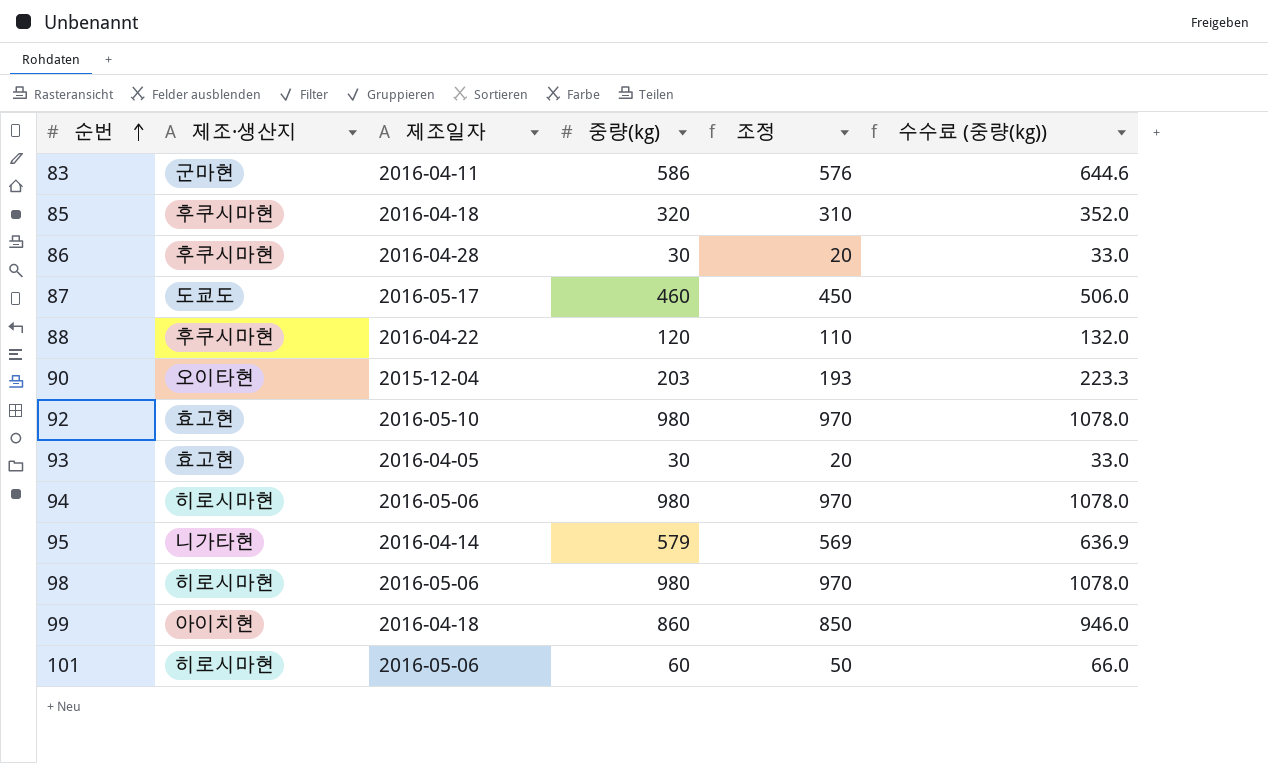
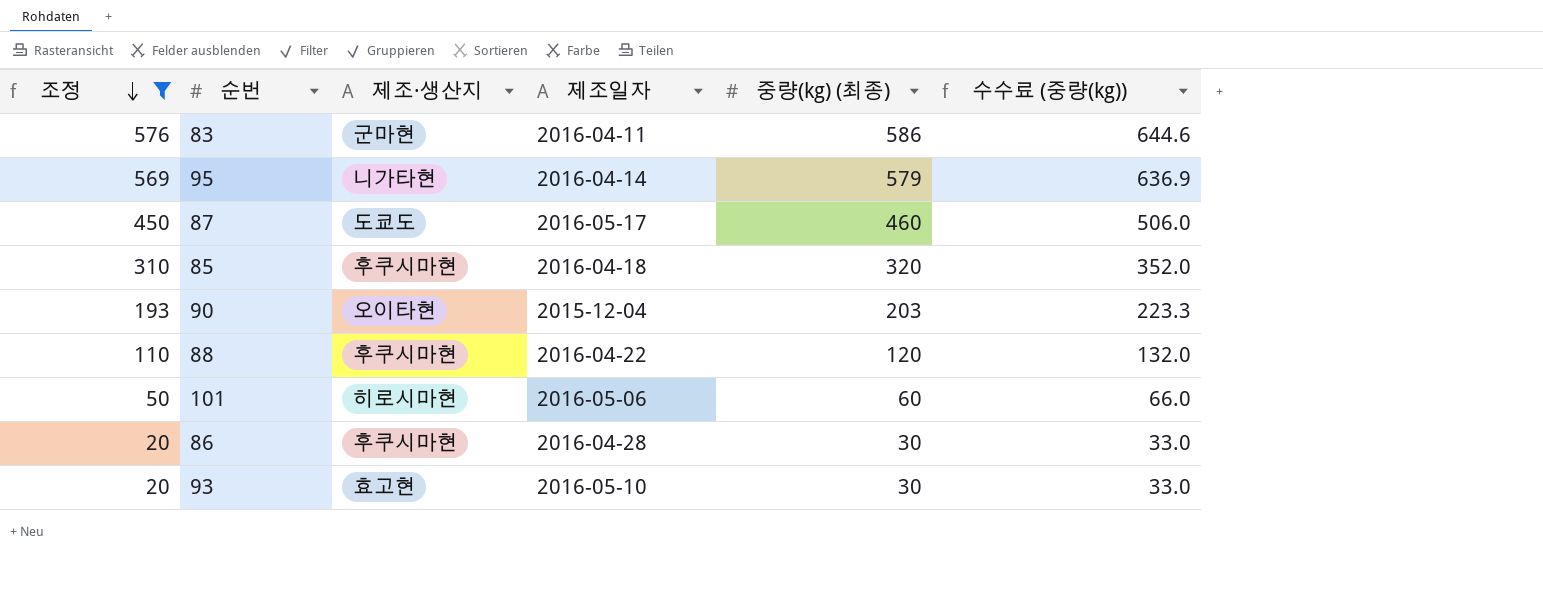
filter: none -> 조정 <= 576
row order: 순번 ascending -> 조정 descending
column 조정 | position: 5 -> 1
column name: 중량(kg) -> 중량(kg) (최종)
93 | 제조일자: 2016-04-05 -> 2016-05-10

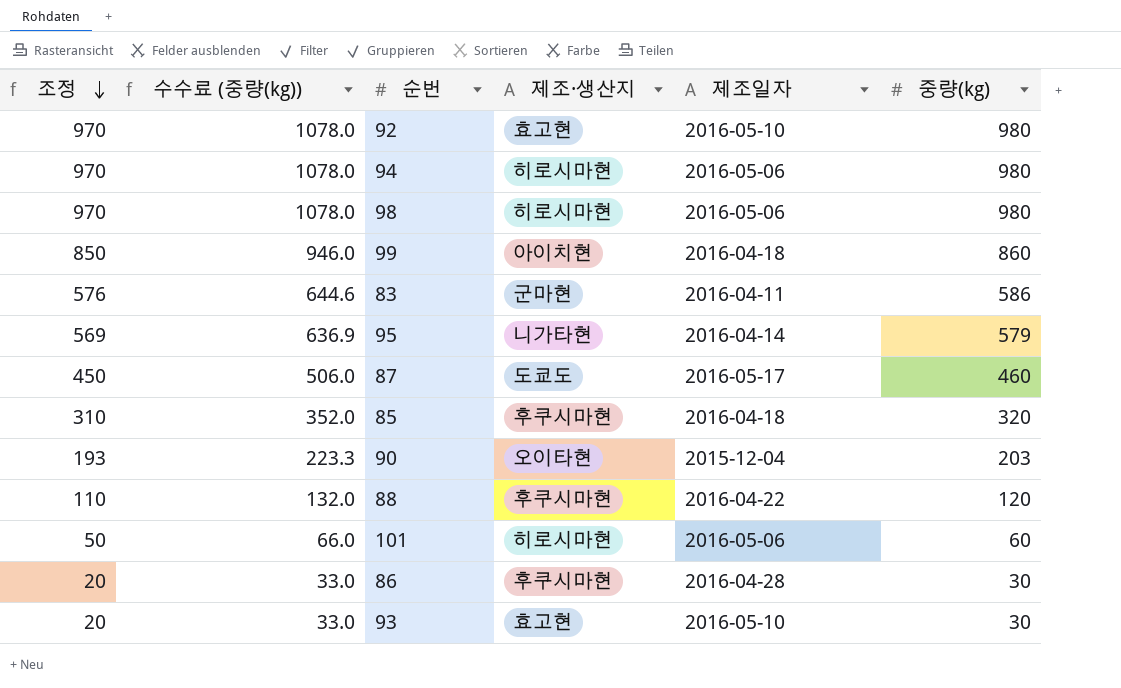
filter: 조정 <= 576 -> none
column 수수료 (중량(kg)) | position: 6 -> 2
column name: 중량(kg) (최종) -> 중량(kg)

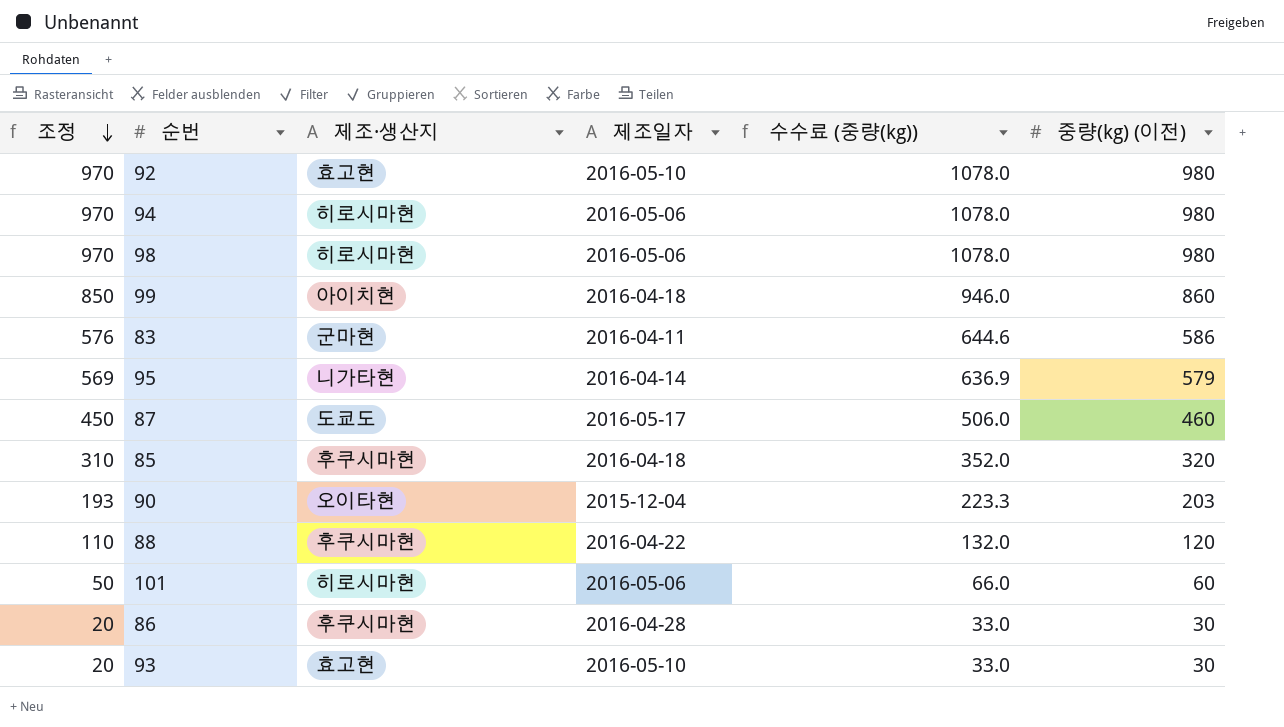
column 수수료 (중량(kg)) | position: 2 -> 5
column name: 중량(kg) -> 중량(kg) (이전)

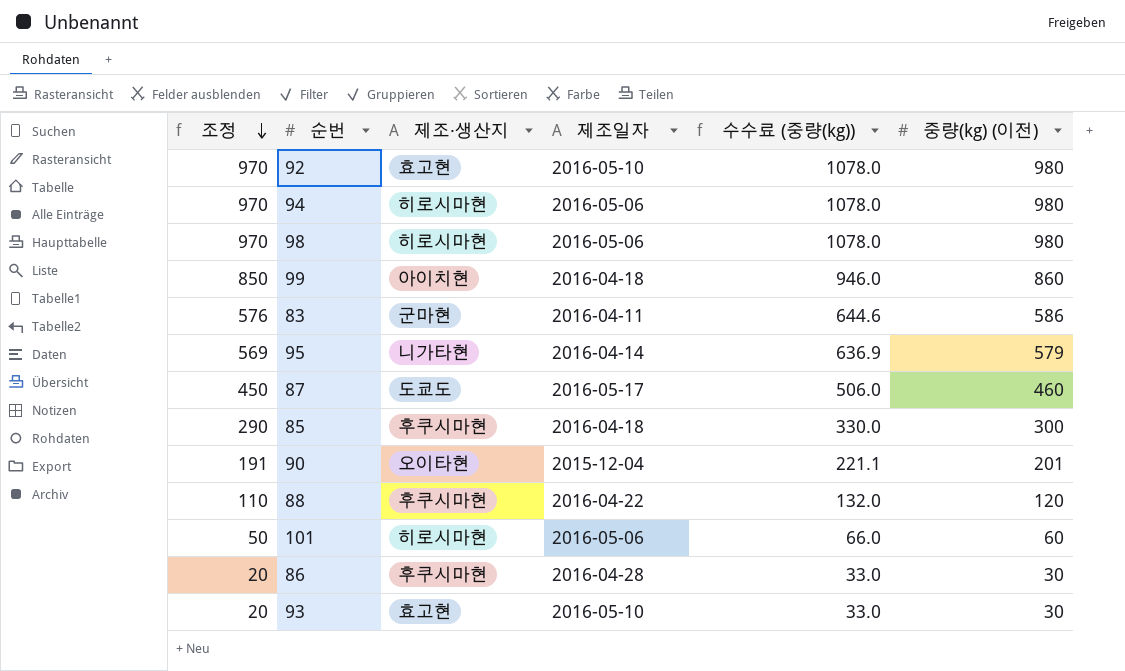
85 | 조정: 310 -> 290
85 | 수수료 (중량(kg)): 352.0 -> 330.0
85 | 중량(kg) (이전): 320 -> 300
90 | 조정: 193 -> 191
90 | 수수료 (중량(kg)): 223.3 -> 221.1
90 | 중량(kg) (이전): 203 -> 201

